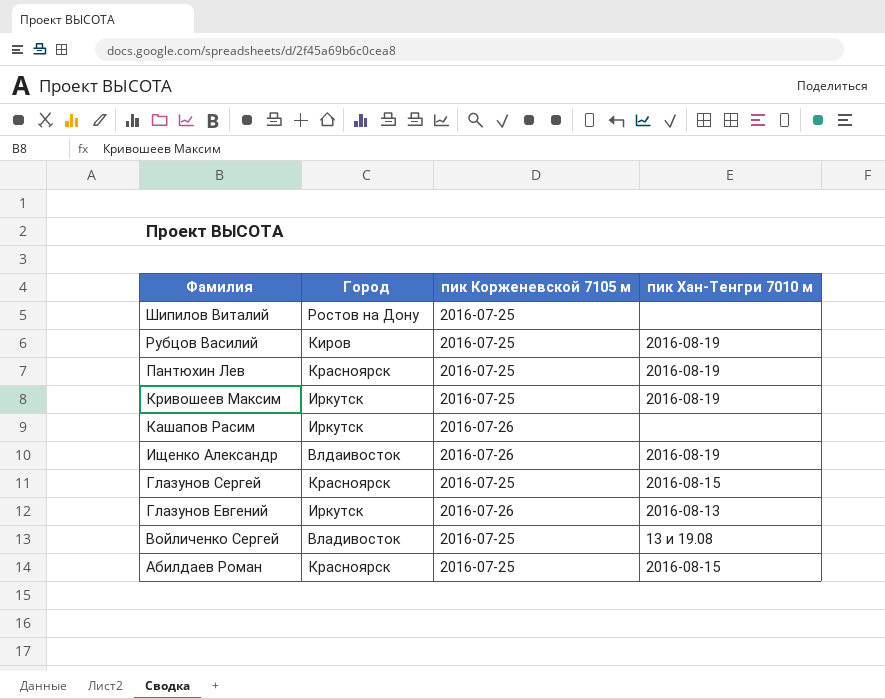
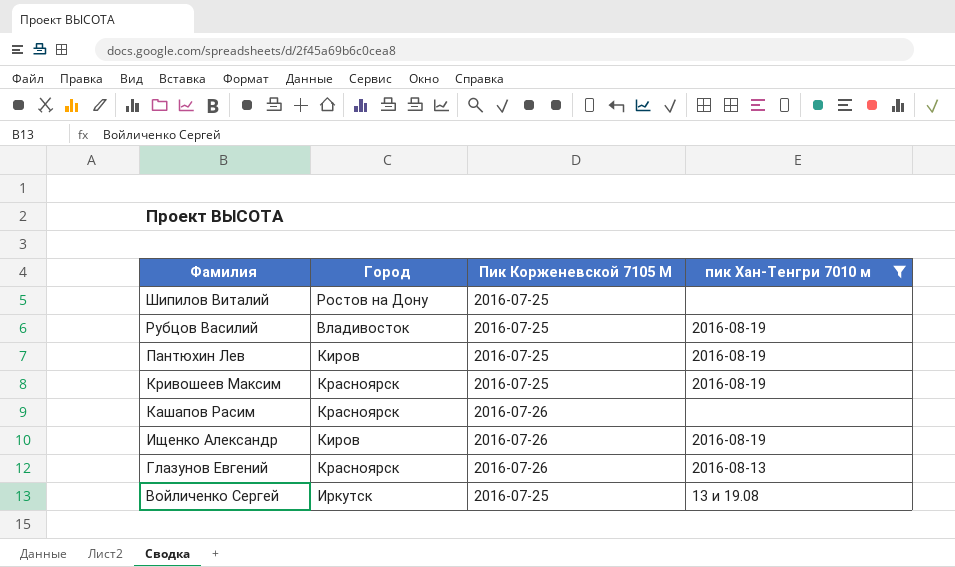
filter: none -> пик Хан-Тенгри 7010 м != 2016-08-15
column name: пик Корженевской 7105 м -> Пик Корженевской 7105 М
Рубцов Василий | Город: Киров -> Владивосток
Пантюхин Лев | Город: Красноярск -> Киров
Кривошеев Максим | Город: Иркутск -> Красноярск
Кашапов Расим | Город: Иркутск -> Красноярск
Ищенко Александр | Город: Влдаивосток -> Киров
Глазунов Евгений | Город: Иркутск -> Красноярск
Войличенко Сергей | Город: Владивосток -> Иркутск

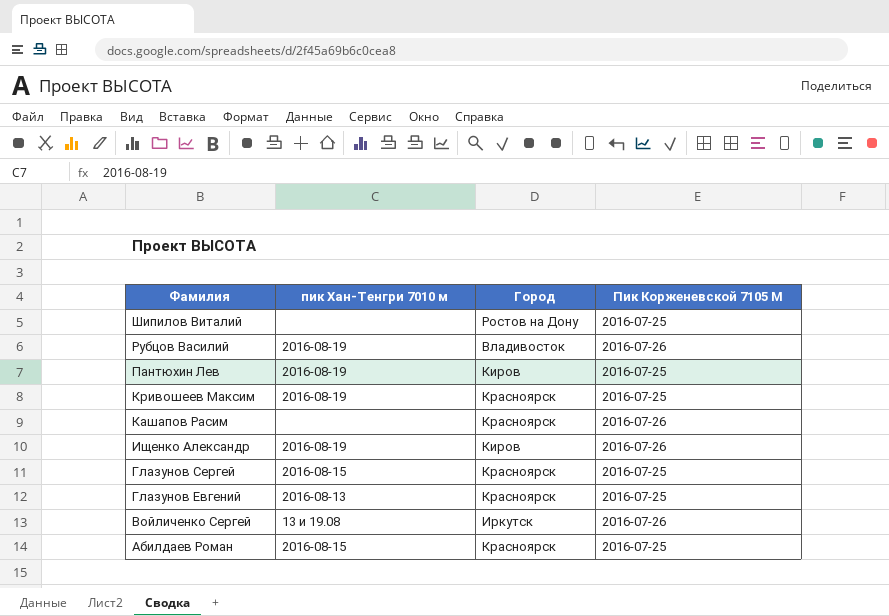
filter: пик Хан-Тенгри 7010 м != 2016-08-15 -> none
column пик Хан-Тенгри 7010 м | position: 4 -> 2
Рубцов Василий | Пик Корженевской 7105 М: 2016-07-25 -> 2016-07-26
Глазунов Евгений | Пик Корженевской 7105 М: 2016-07-26 -> 2016-07-25
Войличенко Сергей | Пик Корженевской 7105 М: 2016-07-25 -> 2016-07-26

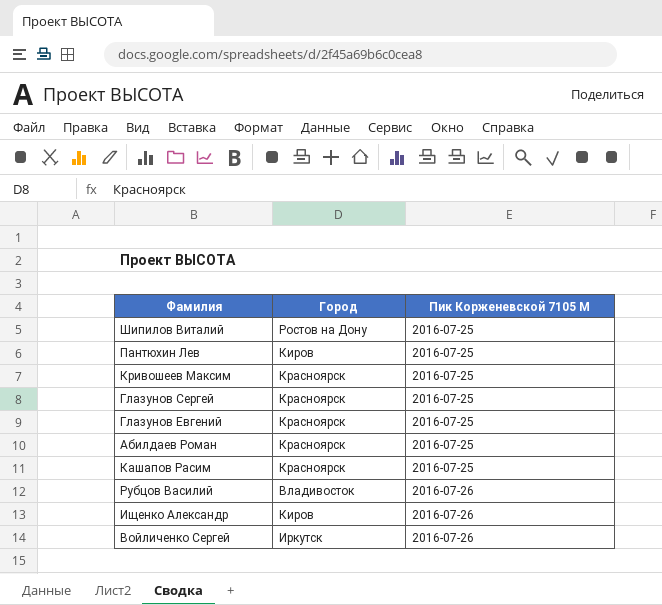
row order: Фамилия descending -> Пик Корженевской 7105 М ascending
column пик Хан-Тенгри 7010 м | position: 2 -> none
Кашапов Расим | Пик Корженевской 7105 М: 2016-07-26 -> 2016-07-25

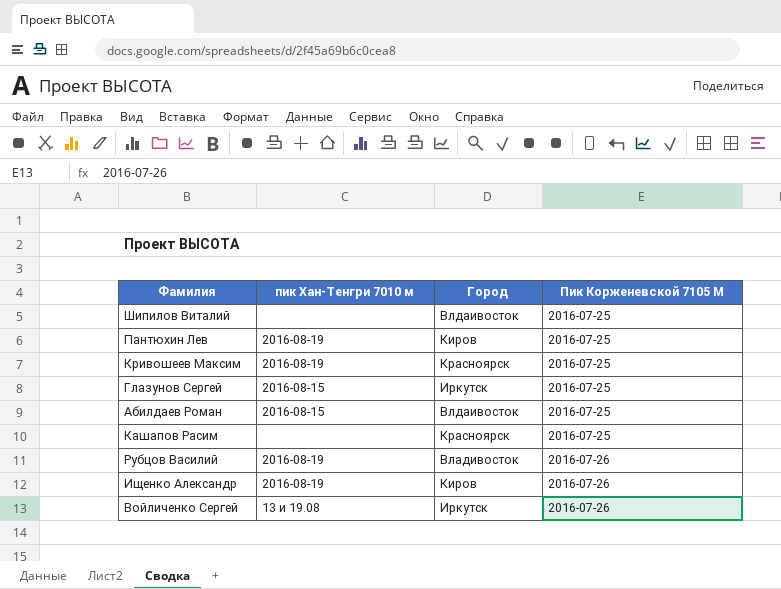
column пик Хан-Тенгри 7010 м | position: none -> 2
row Глазунов Евгений: Красноярск | 2016-07-25 -> none
Шипилов Виталий | Город: Ростов на Дону -> Влдаивосток
Глазунов Сергей | Город: Красноярск -> Иркутск
Абилдаев Роман | Город: Красноярск -> Влдаивосток

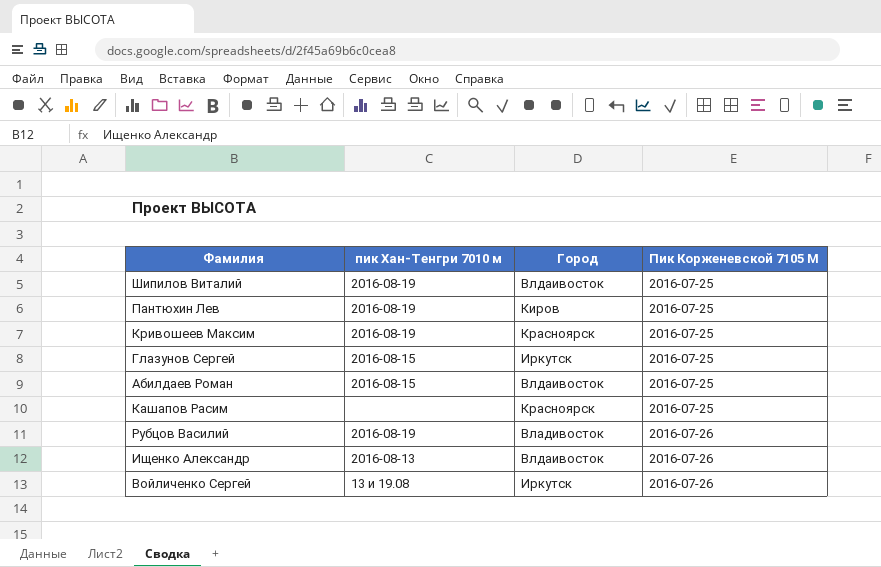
Шипилов Виталий | пик Хан-Тенгри 7010 м: none -> 2016-08-19
Ищенко Александр | пик Хан-Тенгри 7010 м: 2016-08-19 -> 2016-08-13
Ищенко Александр | Город: Киров -> Влдаивосток

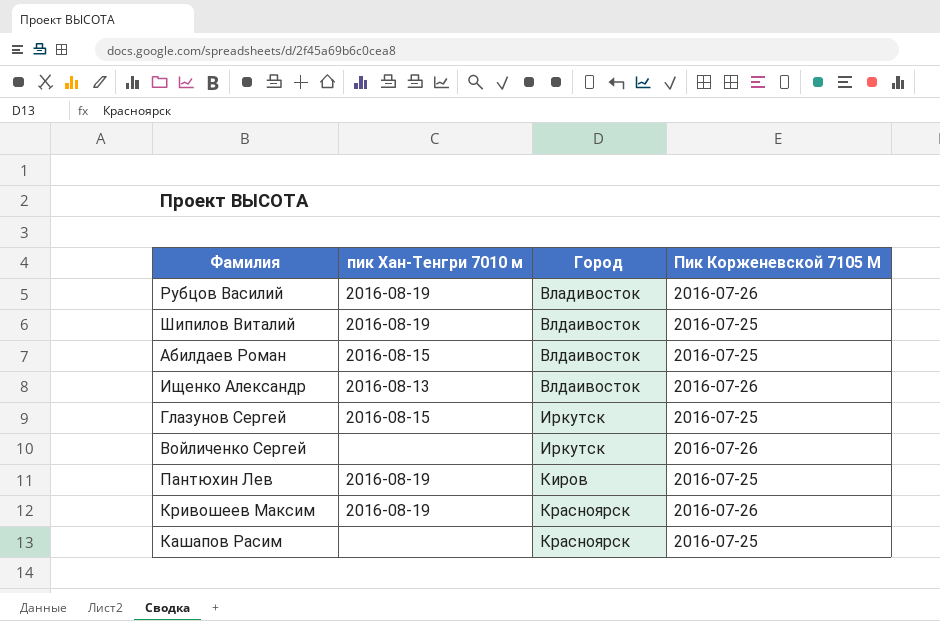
row order: Пик Корженевской 7105 М ascending -> Город ascending
Войличенко Сергей | пик Хан-Тенгри 7010 м: 13 и 19.08 -> none
Кривошеев Максим | Пик Корженевской 7105 М: 2016-07-25 -> 2016-07-26

